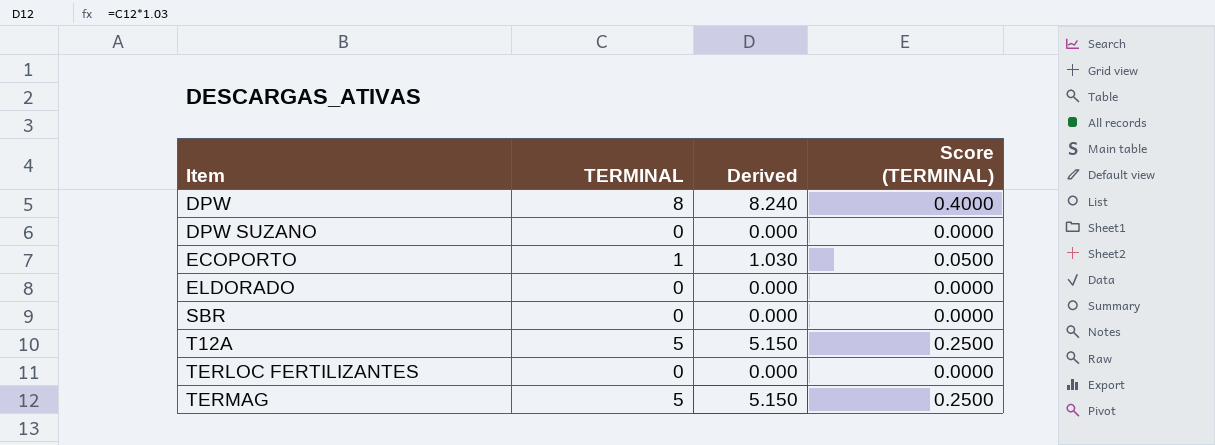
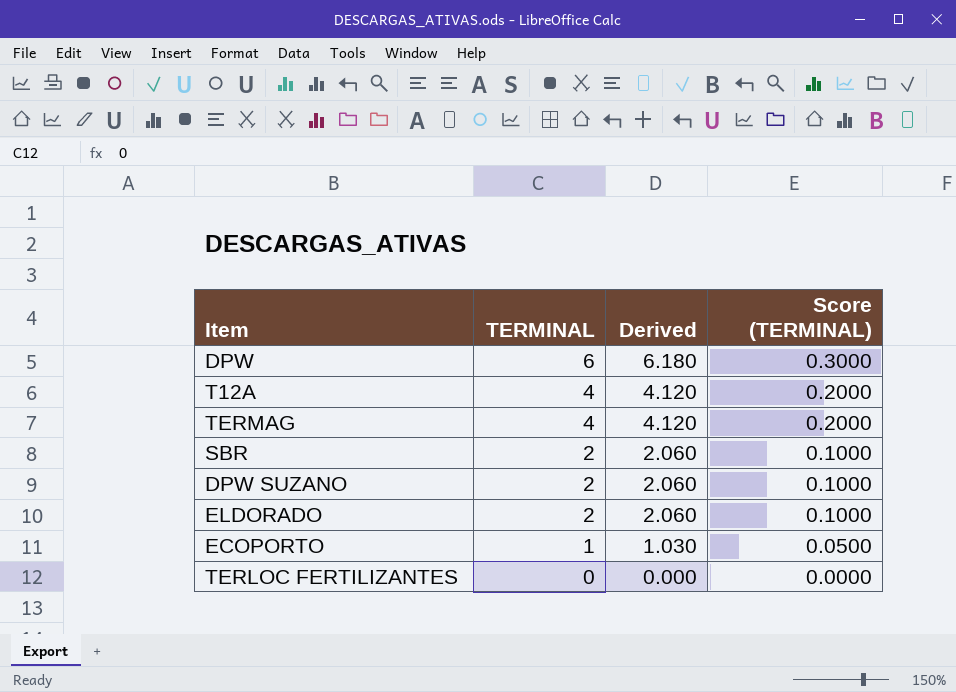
row order: Item ascending -> TERMINAL descending
DPW | TERMINAL: 8 -> 6
DPW | Derived: 8.240 -> 6.180
DPW | Score (TERMINAL): 0.4000 -> 0.3000
T12A | TERMINAL: 5 -> 4
T12A | Derived: 5.150 -> 4.120
T12A | Score (TERMINAL): 0.2500 -> 0.2000
TERMAG | TERMINAL: 5 -> 4
TERMAG | Derived: 5.150 -> 4.120
TERMAG | Score (TERMINAL): 0.2500 -> 0.2000
SBR | TERMINAL: 0 -> 2
SBR | Derived: 0.000 -> 2.060
SBR | Score (TERMINAL): 0.0000 -> 0.1000
DPW SUZANO | TERMINAL: 0 -> 2
DPW SUZANO | Derived: 0.000 -> 2.060
DPW SUZANO | Score (TERMINAL): 0.0000 -> 0.1000
ELDORADO | TERMINAL: 0 -> 2
ELDORADO | Derived: 0.000 -> 2.060
ELDORADO | Score (TERMINAL): 0.0000 -> 0.1000

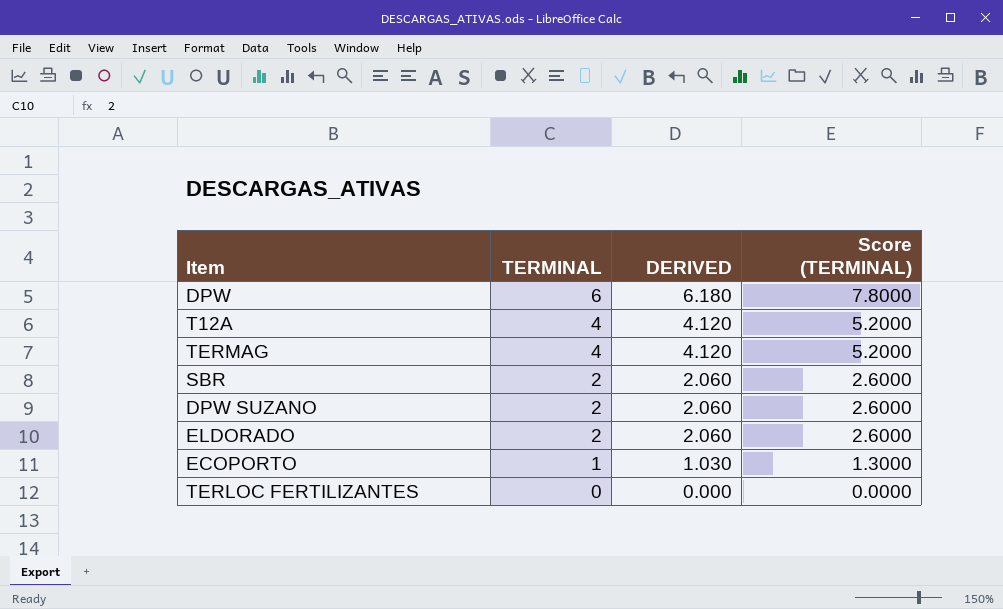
column name: Derived -> DERIVED
column Score (TERMINAL) | formula: [TERMINAL] * 0.05 -> [TERMINAL] * 1.3

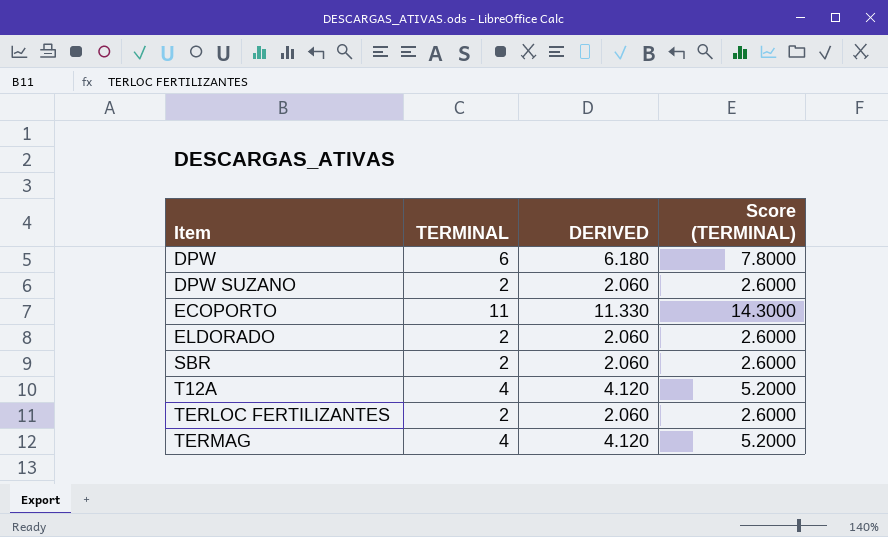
row order: TERMINAL descending -> Item ascending
ECOPORTO | TERMINAL: 1 -> 11
ECOPORTO | DERIVED: 1.030 -> 11.330
ECOPORTO | Score (TERMINAL): 1.3000 -> 14.3000
TERLOC FERTILIZANTES | TERMINAL: 0 -> 2
TERLOC FERTILIZANTES | DERIVED: 0.000 -> 2.060
TERLOC FERTILIZANTES | Score (TERMINAL): 0.0000 -> 2.6000

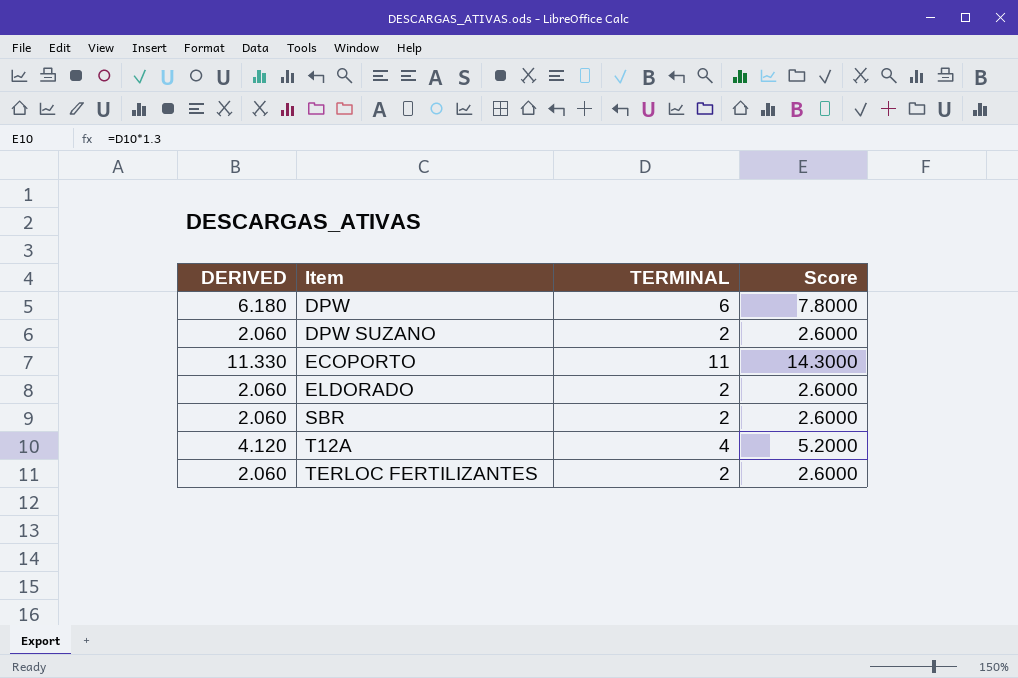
column DERIVED | position: 3 -> 1
column name: Score (TERMINAL) -> Score
row TERMAG: 4 | 4.120 | 5.2000 -> none

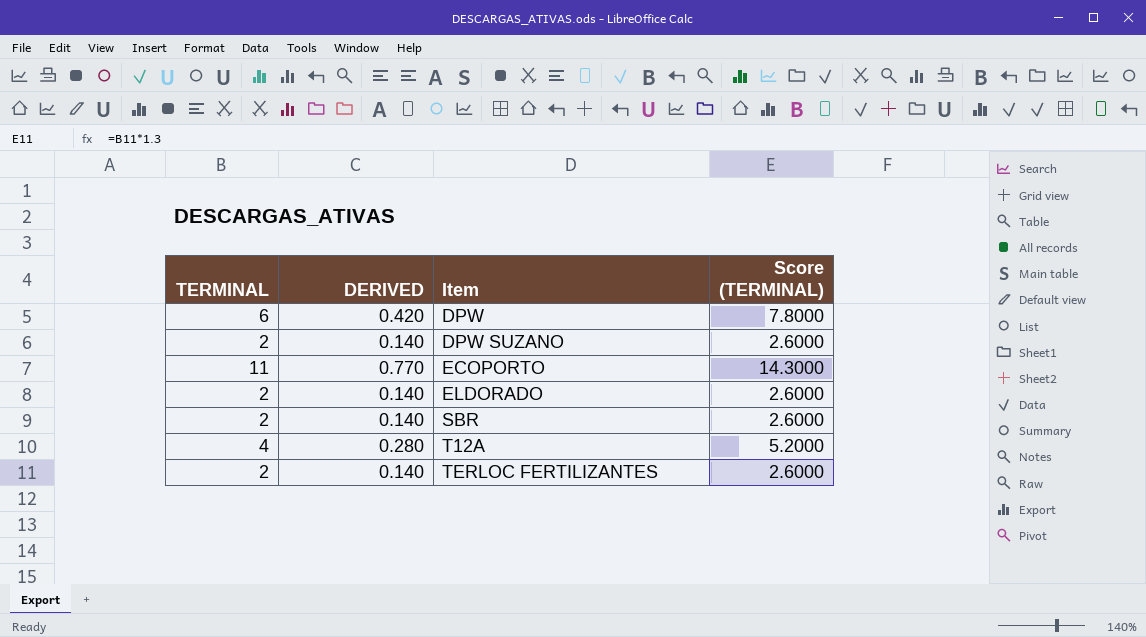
column TERMINAL | position: 3 -> 1
column DERIVED | formula: [TERMINAL] * 1.03 -> [TERMINAL] * 0.07
column name: Score -> Score (TERMINAL)

